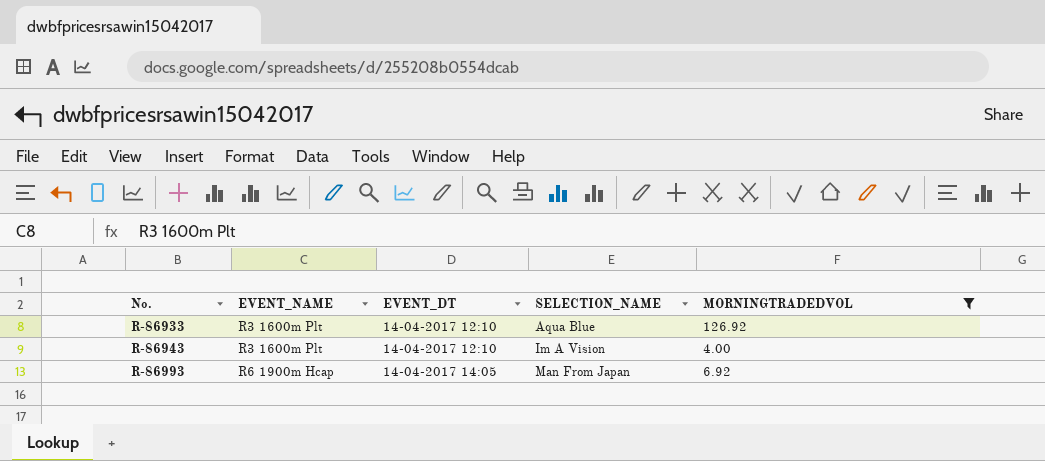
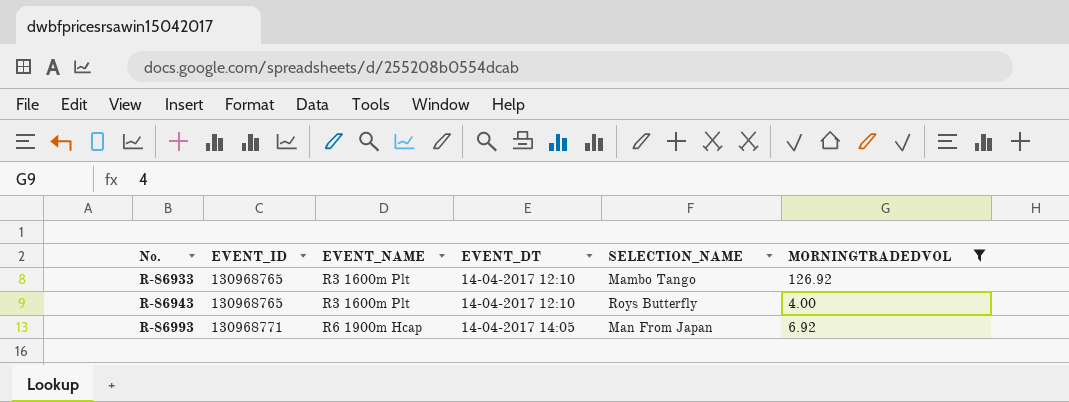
column EVENT_ID | position: none -> 2
R-86933 | SELECTION_NAME: Aqua Blue -> Mambo Tango
R-86943 | SELECTION_NAME: Im A Vision -> Roys Butterfly

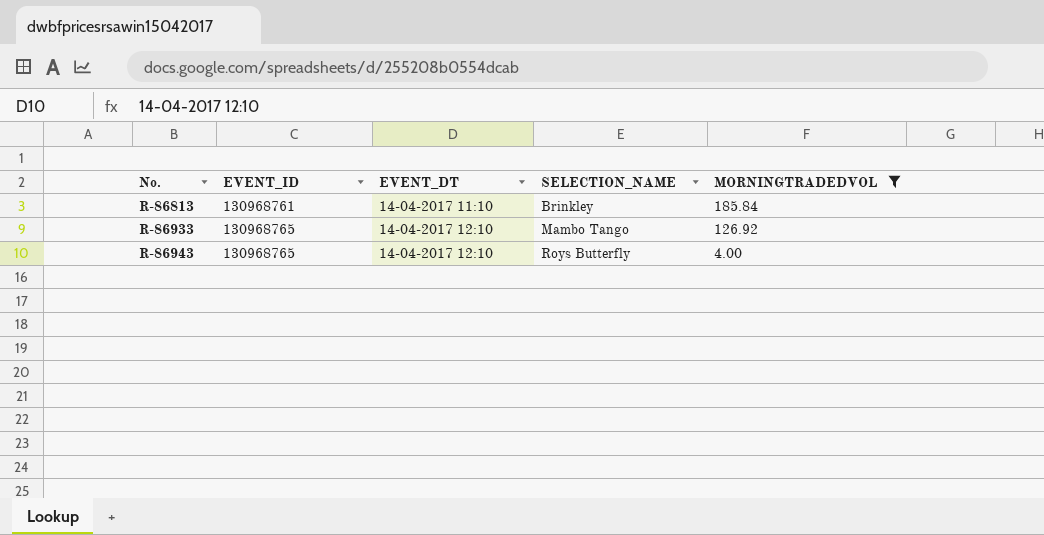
column EVENT_NAME | position: 3 -> none
row R-86993: 130968771 | R6 1900m Hcap | 14-04-2017 14:05 | Man From Japan | 6.92 -> none
row R-86813: none -> 130968761 | 14-04-2017 11:10 | Brinkley | 185.84

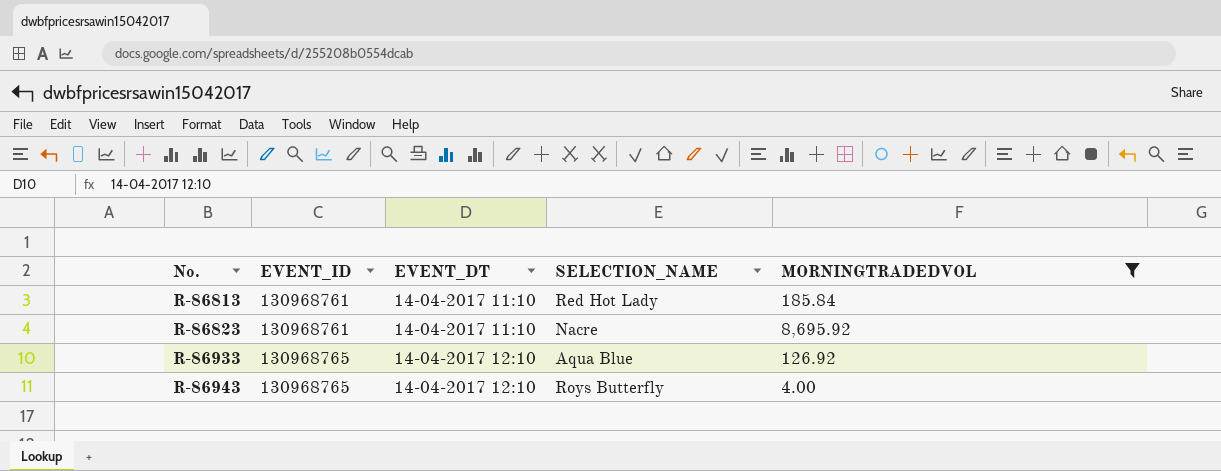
R-86813 | SELECTION_NAME: Brinkley -> Red Hot Lady
row R-86823: none -> 130968761 | 14-04-2017 11:10 | Nacre | 8,695.92
R-86933 | SELECTION_NAME: Mambo Tango -> Aqua Blue

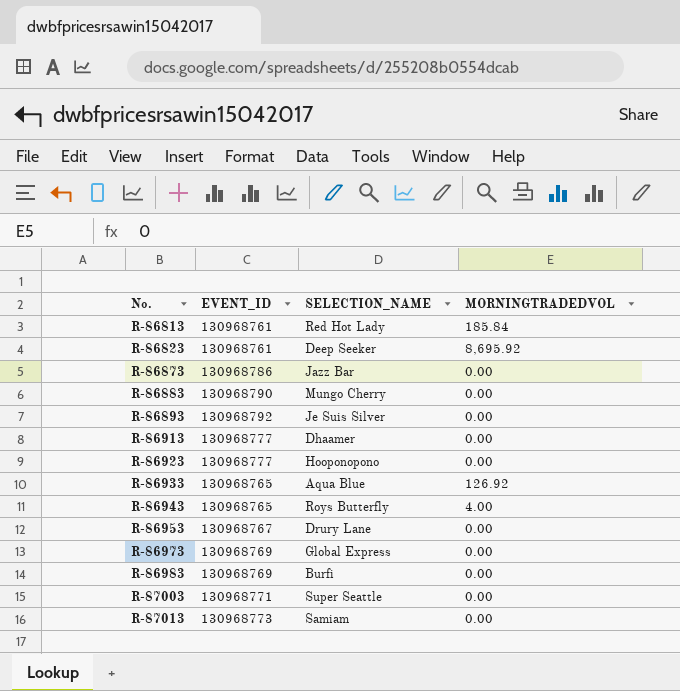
filter: MORNINGTRADEDVOL != 0.00 -> none
column EVENT_DT | position: 3 -> none
R-86823 | SELECTION_NAME: Nacre -> Deep Seeker

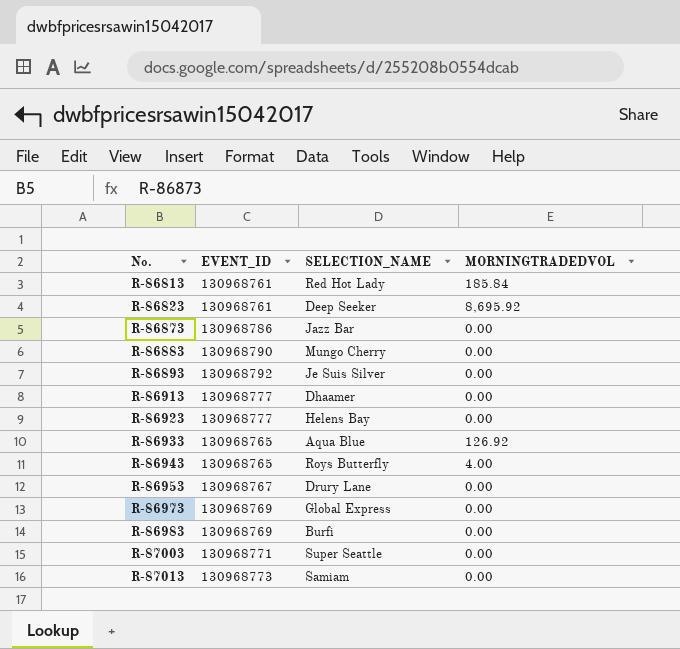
R-86923 | SELECTION_NAME: Hooponopono -> Helens Bay

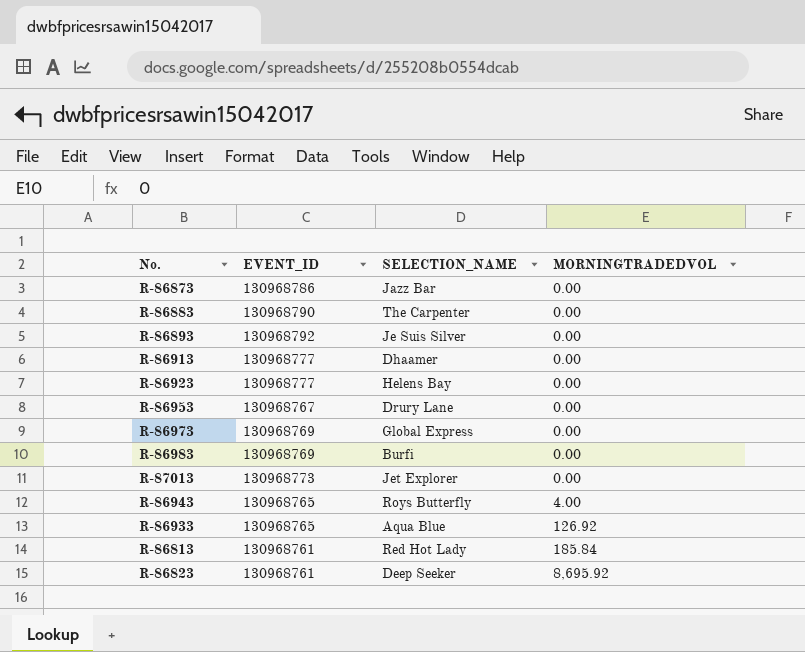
row order: No. ascending -> MORNINGTRADEDVOL ascending
row R-87003: 130968771 | Super Seattle | 0.00 -> none
R-86883 | SELECTION_NAME: Mungo Cherry -> The Carpenter
R-87013 | SELECTION_NAME: Samiam -> Jet Explorer

